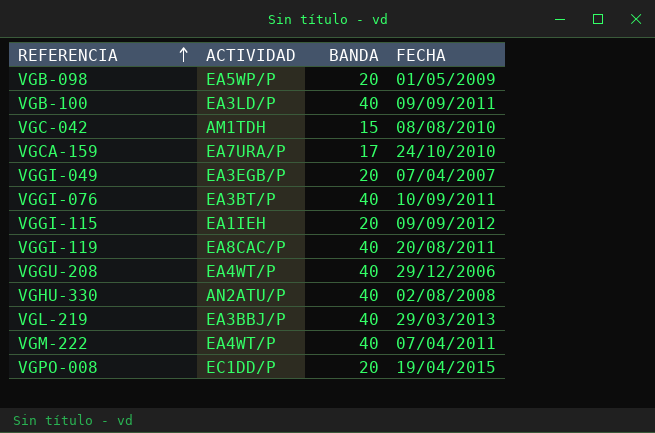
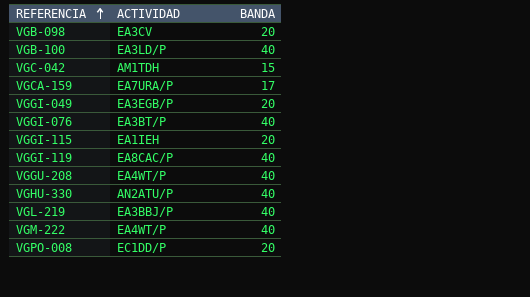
column FECHA | position: 4 -> none
VGB-098 | ACTIVIDAD: EA5WP/P -> EA3CV

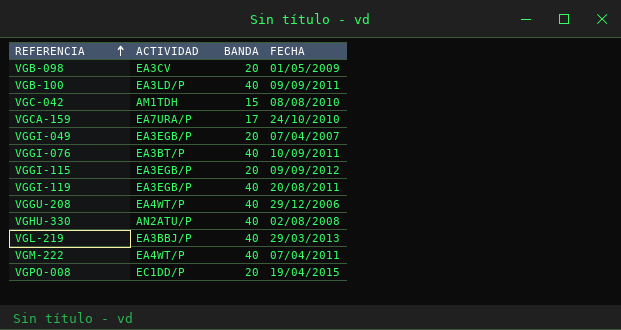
column FECHA | position: none -> 4
VGGI-115 | ACTIVIDAD: EA1IEH -> EA3EGB/P
VGGI-119 | ACTIVIDAD: EA8CAC/P -> EA3EGB/P

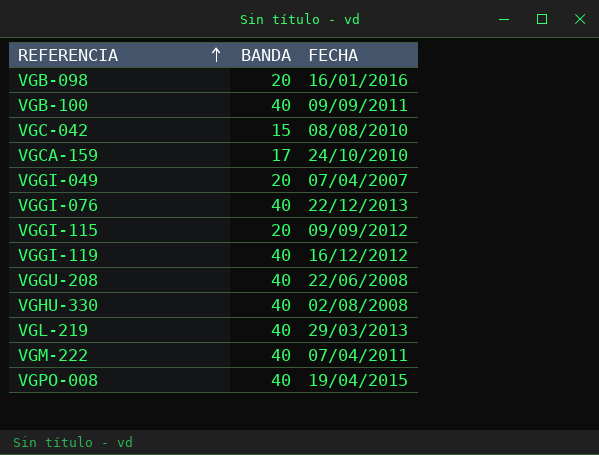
column ACTIVIDAD | position: 2 -> none
VGB-098 | FECHA: 01/05/2009 -> 16/01/2016
VGGI-076 | FECHA: 10/09/2011 -> 22/12/2013
VGGI-119 | FECHA: 20/08/2011 -> 16/12/2012
VGGU-208 | FECHA: 29/12/2006 -> 22/06/2008
VGPO-008 | BANDA: 20 -> 40

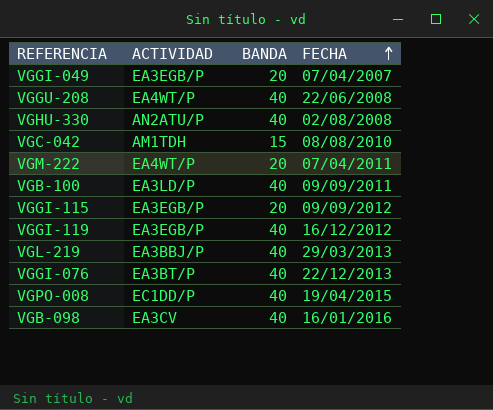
row order: REFERENCIA ascending -> FECHA ascending
column ACTIVIDAD | position: none -> 2
row VGCA-159: 17 | 24/10/2010 -> none
VGM-222 | BANDA: 40 -> 20
VGB-098 | BANDA: 20 -> 40

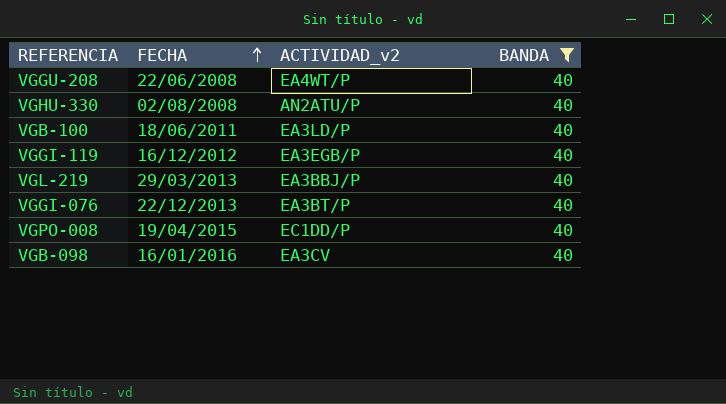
filter: none -> BANDA = 40
column FECHA | position: 4 -> 2
column name: ACTIVIDAD -> ACTIVIDAD_v2
VGB-100 | FECHA: 09/09/2011 -> 18/06/2011

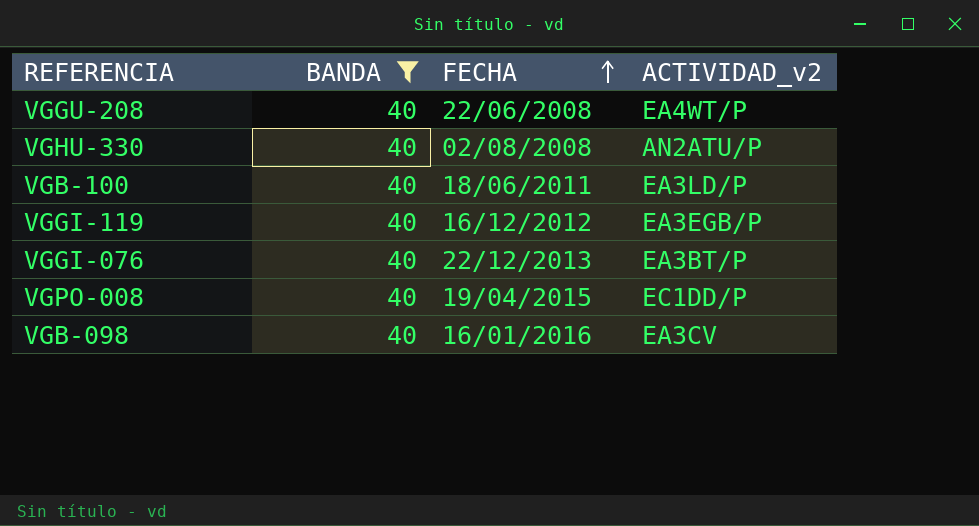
column BANDA | position: 4 -> 2
row VGL-219: 29/03/2013 | EA3BBJ/P | 40 -> none

